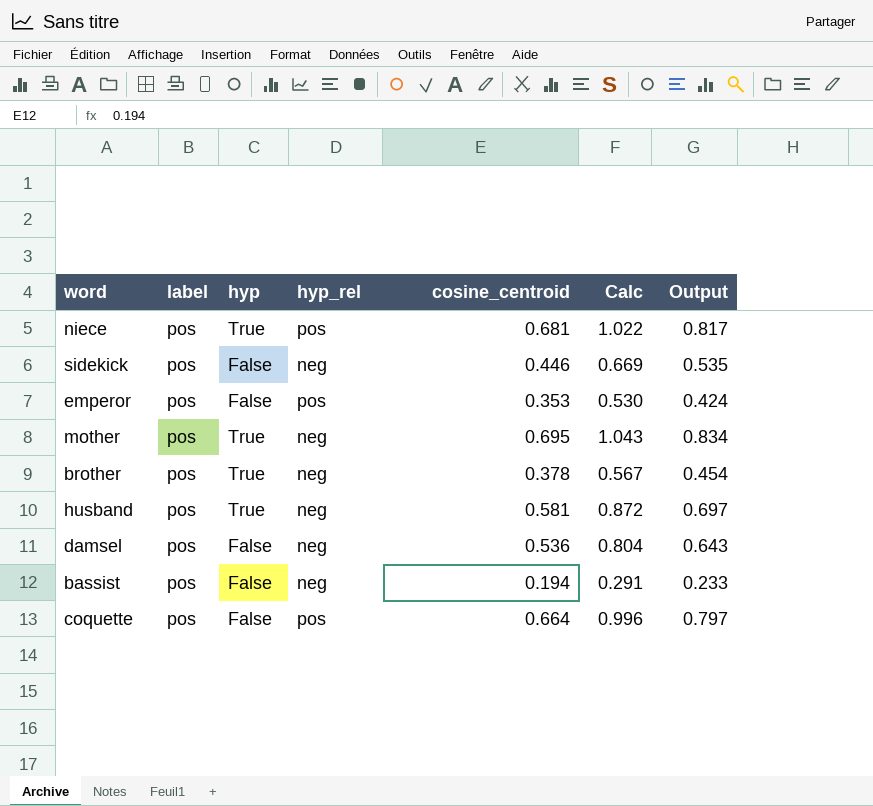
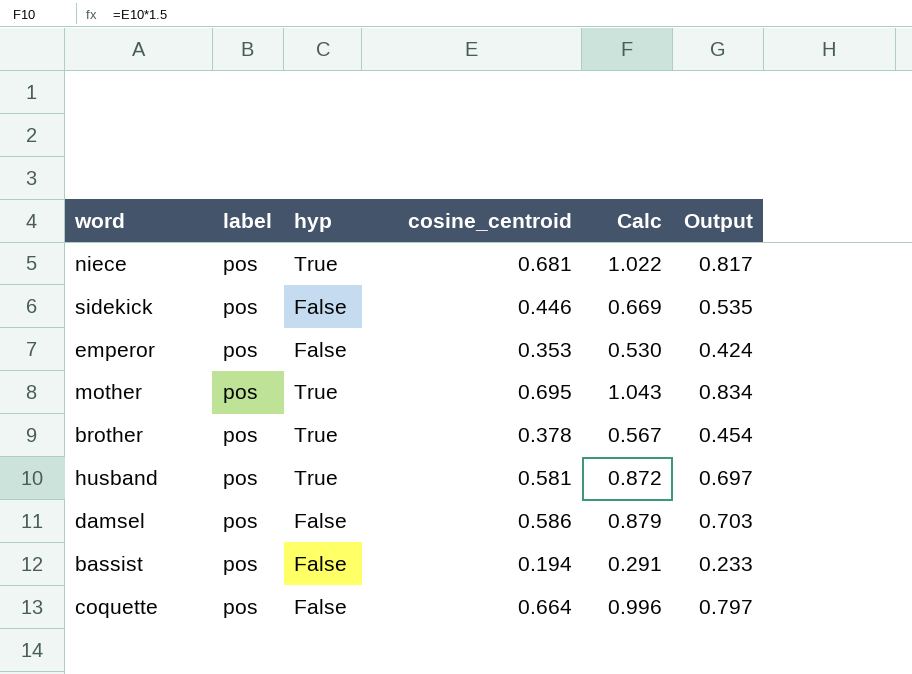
column hyp_rel | position: 4 -> none
damsel | cosine_centroid: 0.536 -> 0.586
damsel | Calc: 0.804 -> 0.879
damsel | Output: 0.643 -> 0.703

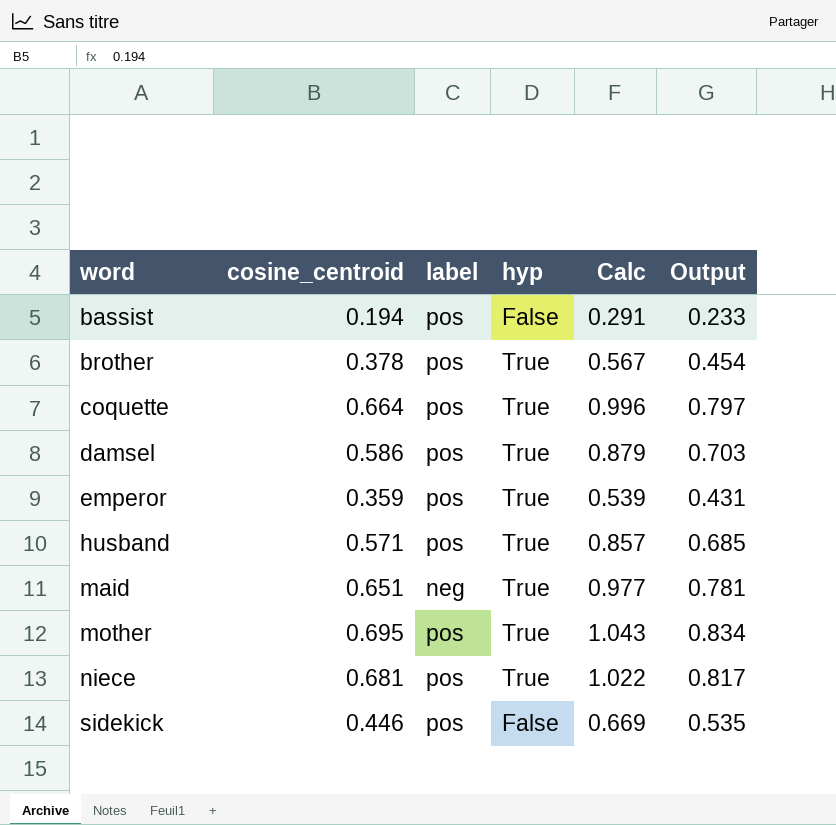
row order: none -> word ascending
column cosine_centroid | position: 4 -> 2
coquette | hyp: False -> True
damsel | hyp: False -> True
emperor | cosine_centroid: 0.353 -> 0.359
emperor | hyp: False -> True
emperor | Calc: 0.530 -> 0.539
emperor | Output: 0.424 -> 0.431
husband | cosine_centroid: 0.581 -> 0.571
husband | Calc: 0.872 -> 0.857
husband | Output: 0.697 -> 0.685
row maid: none -> 0.651 | neg | True | 0.977 | 0.781

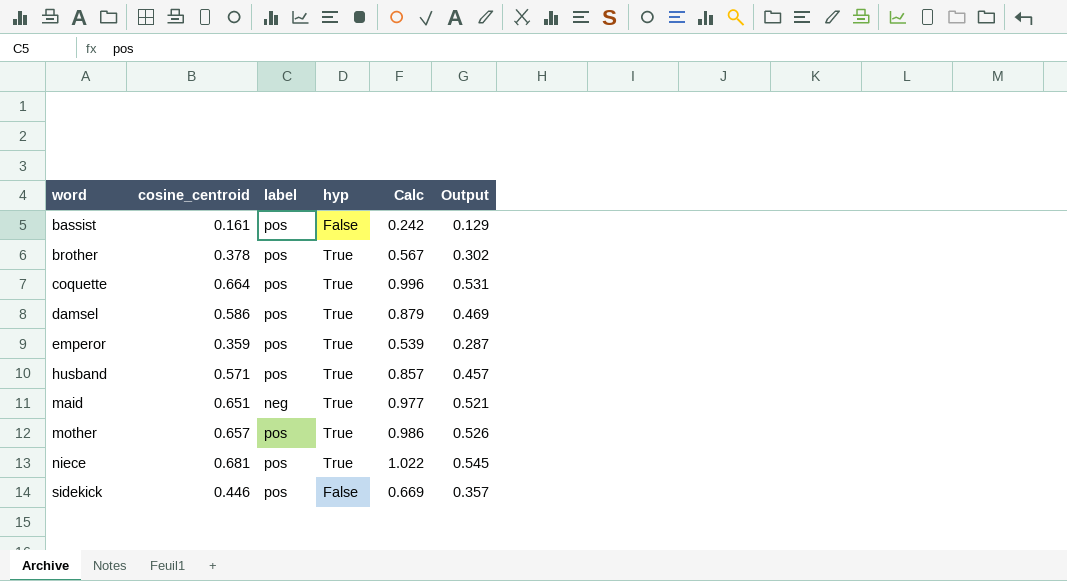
column Output | formula: [cosine_centroid] * 1.2 -> [cosine_centroid] * 0.8
bassist | cosine_centroid: 0.194 -> 0.161
bassist | Calc: 0.291 -> 0.242
mother | cosine_centroid: 0.695 -> 0.657
mother | Calc: 1.043 -> 0.986

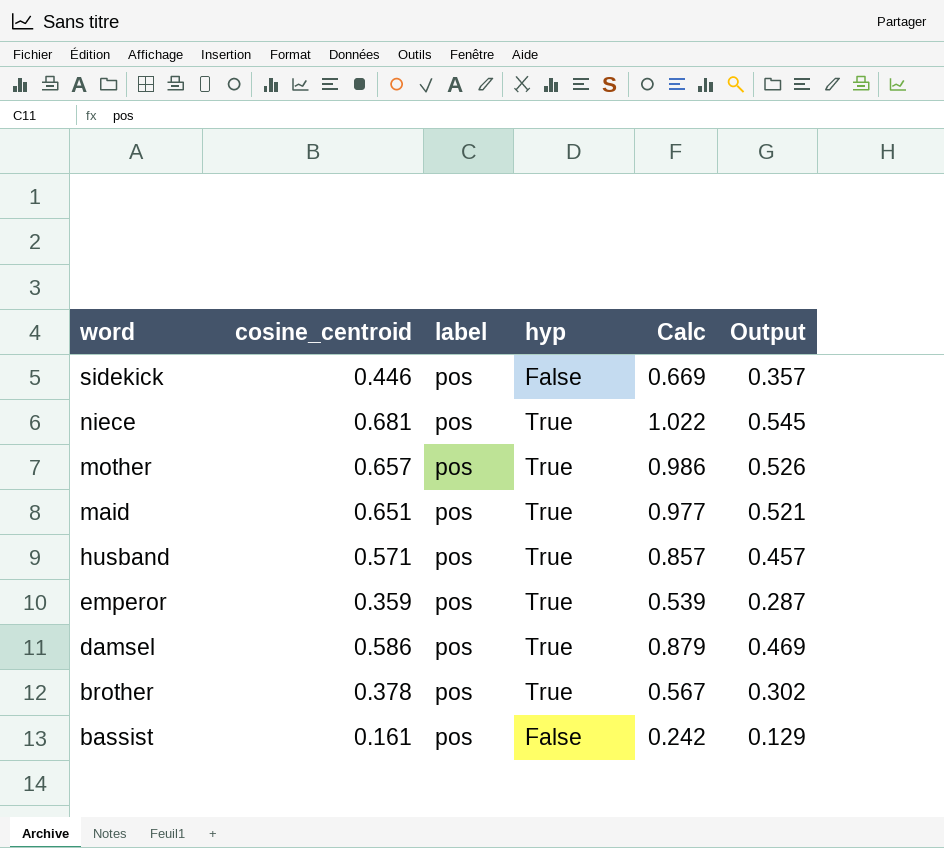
row order: word ascending -> word descending
row coquette: 0.664 | pos | True | 0.996 | 0.531 -> none
maid | label: neg -> pos

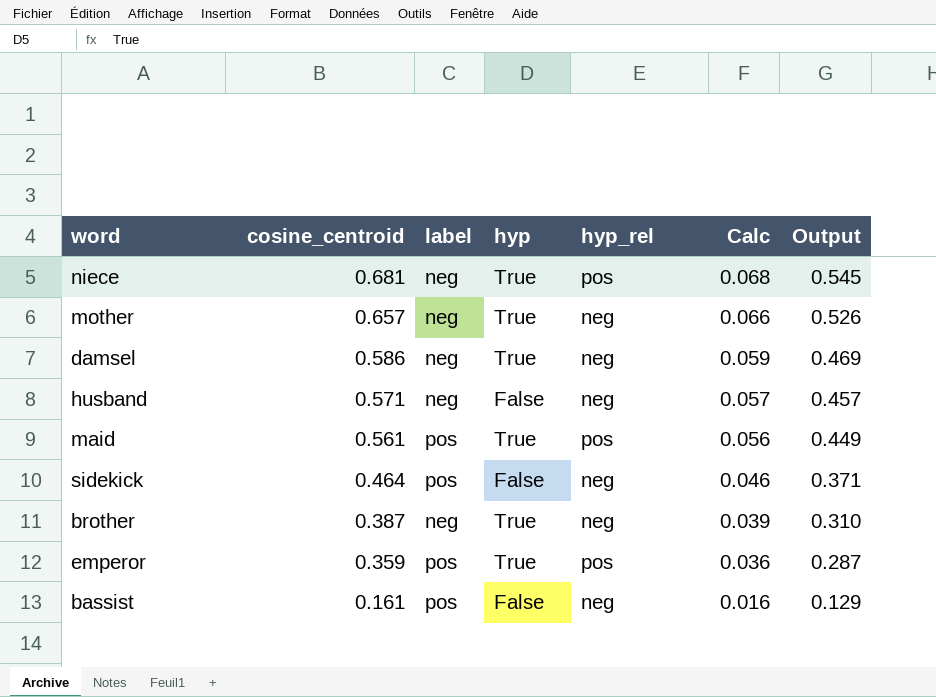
row order: word descending -> cosine_centroid descending
column hyp_rel | position: none -> 5
column Calc | formula: [cosine_centroid] * 1.5 -> [cosine_centroid] * 0.1
niece | label: pos -> neg
mother | label: pos -> neg
damsel | label: pos -> neg
husband | label: pos -> neg
husband | hyp: True -> False
maid | cosine_centroid: 0.651 -> 0.561
maid | Output: 0.521 -> 0.449
sidekick | cosine_centroid: 0.446 -> 0.464
sidekick | Output: 0.357 -> 0.371
brother | cosine_centroid: 0.378 -> 0.387
brother | label: pos -> neg
brother | Output: 0.302 -> 0.310

